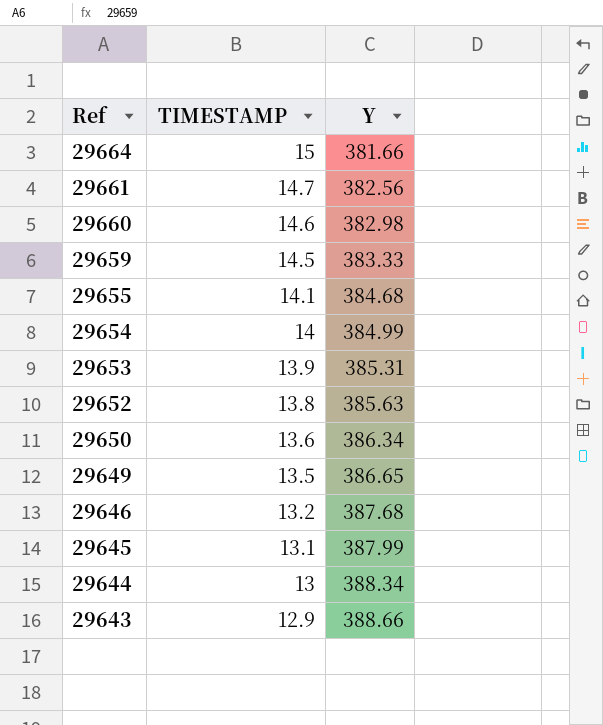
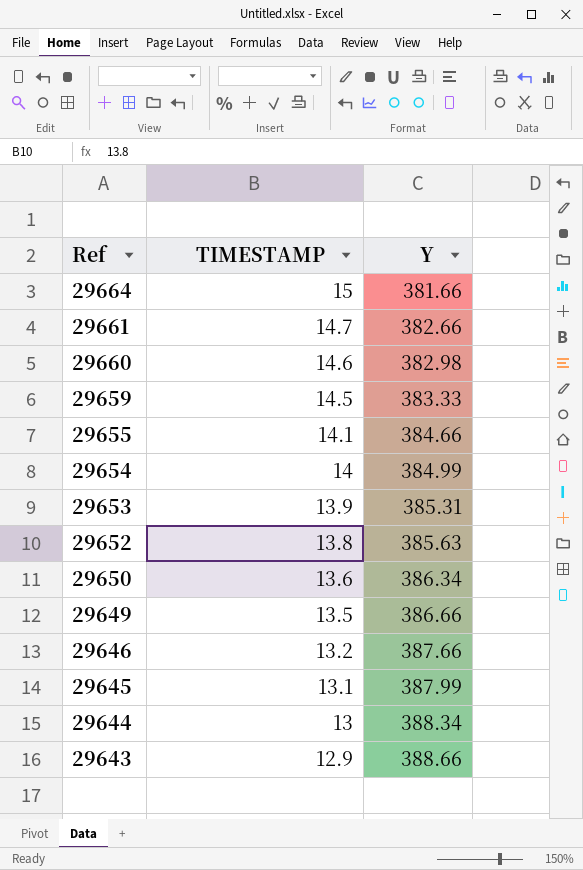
29661 | Y: 382.56 -> 382.66
29655 | Y: 384.68 -> 384.66
29649 | Y: 386.65 -> 386.66
29646 | Y: 387.68 -> 387.66

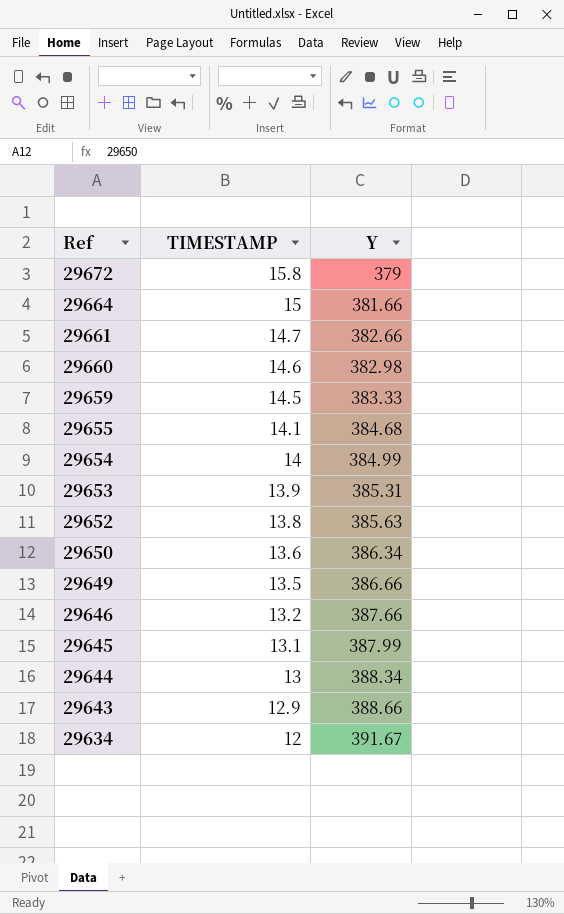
row 29672: none -> 15.8 | 379
29655 | Y: 384.66 -> 384.68
row 29634: none -> 12 | 391.67

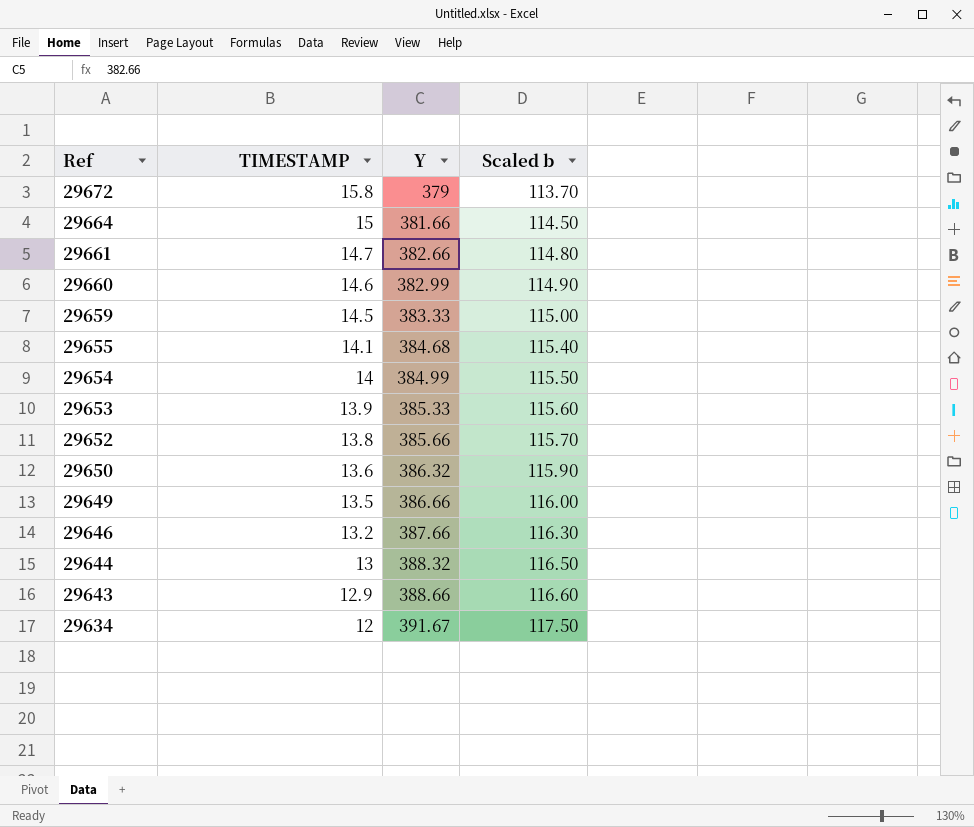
column Scaled b | formula: none -> [Y] * 0.3
row 29645: 13.1 | 387.99 -> none
29660 | Y: 382.98 -> 382.99
29653 | Y: 385.31 -> 385.33
29652 | Y: 385.63 -> 385.66
29650 | Y: 386.34 -> 386.32
29644 | Y: 388.34 -> 388.32

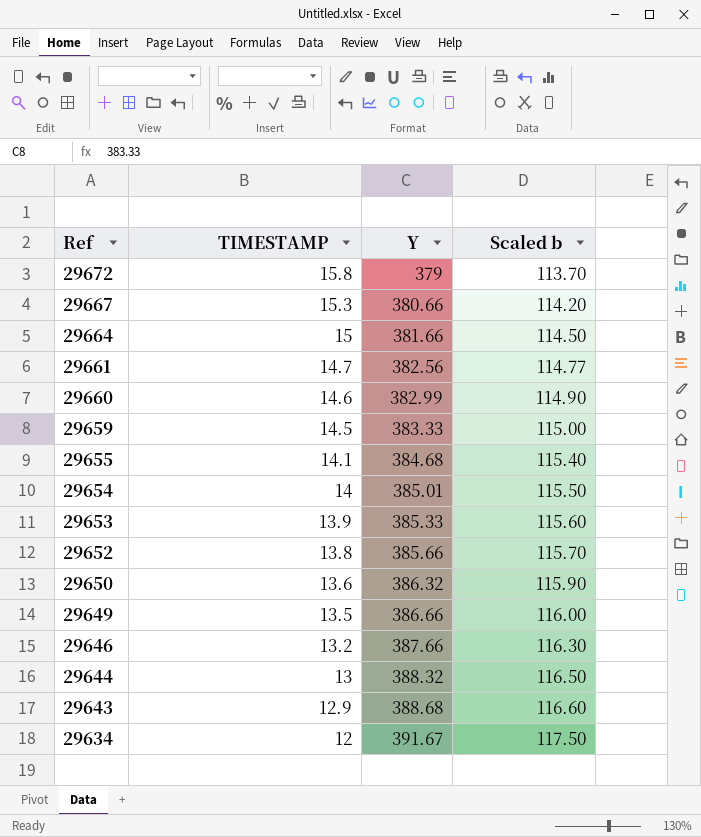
row 29667: none -> 15.3 | 380.66 | 114.20
29661 | Y: 382.66 -> 382.56
29661 | Scaled b: 114.80 -> 114.77
29654 | Y: 384.99 -> 385.01
29643 | Y: 388.66 -> 388.68

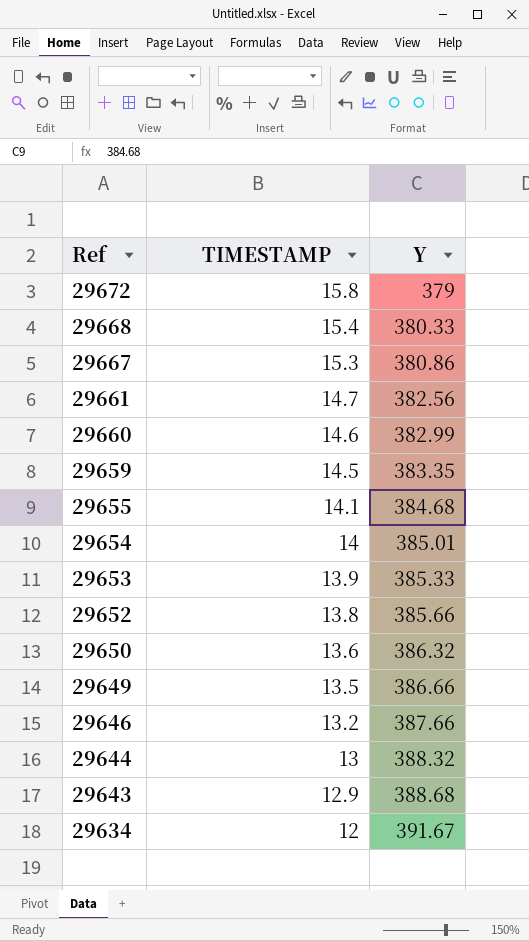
column Scaled b | formula: [Y] * 0.3 -> none
row 29664: 15 | 381.66 | 114.50 -> none
row 29668: none -> 15.4 | 380.33
29667 | Y: 380.66 -> 380.86
29659 | Y: 383.33 -> 383.35

